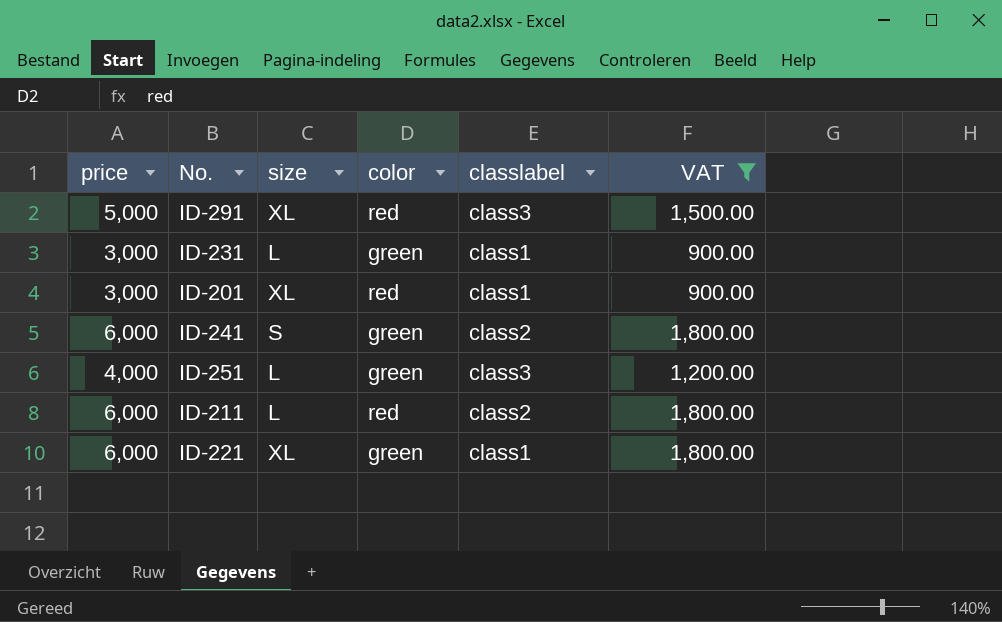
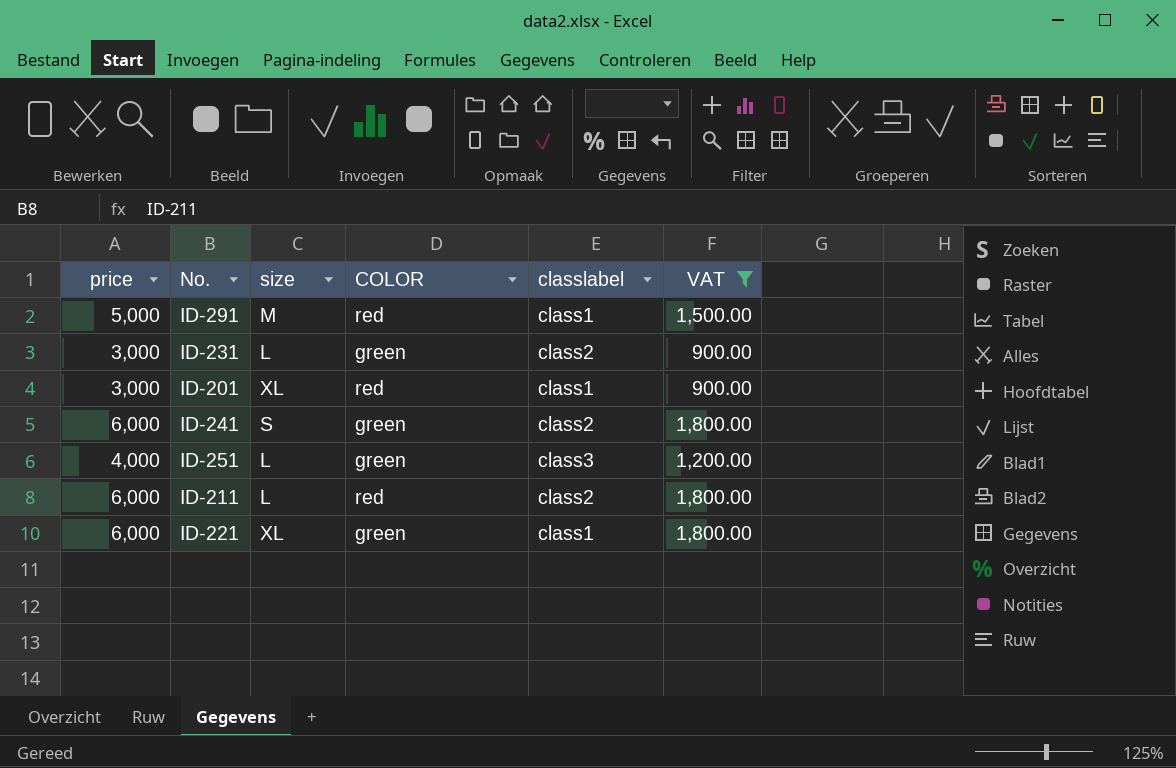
column name: color -> COLOR
ID-291 | size: XL -> M
ID-291 | classlabel: class3 -> class1
ID-231 | classlabel: class1 -> class2

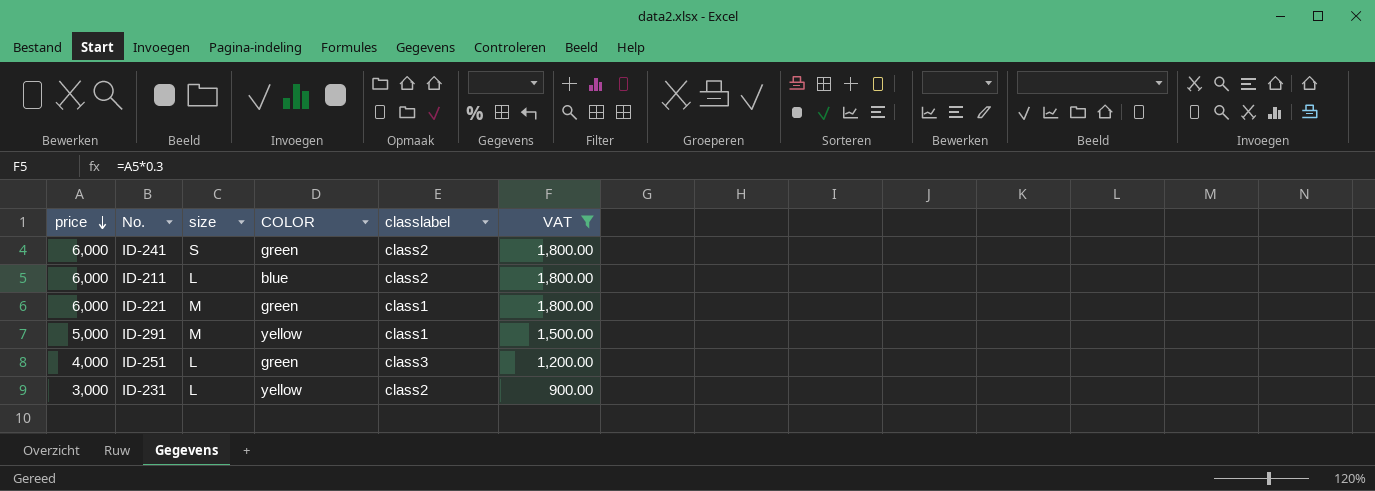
row order: none -> price descending
row ID-201: 3,000 | XL | red | class1 | 900.00 -> none
ID-211 | COLOR: red -> blue
ID-221 | size: XL -> M
ID-291 | COLOR: red -> yellow
ID-231 | COLOR: green -> yellow

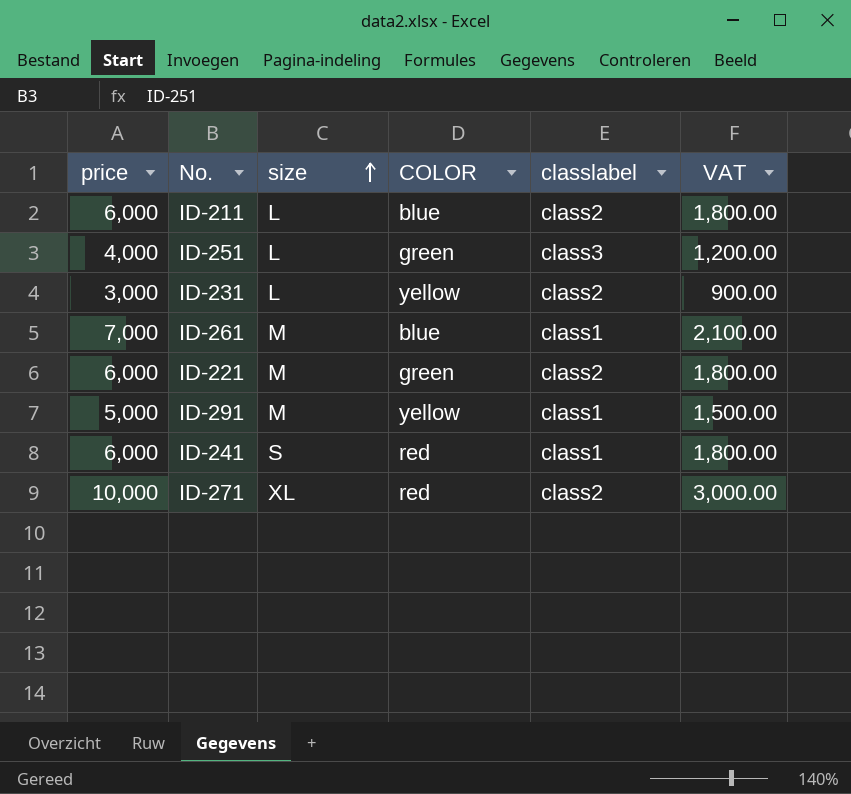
filter: VAT <= 1,800.00 -> none
row order: price descending -> size ascending
ID-221 | classlabel: class1 -> class2
ID-241 | COLOR: green -> red
ID-241 | classlabel: class2 -> class1

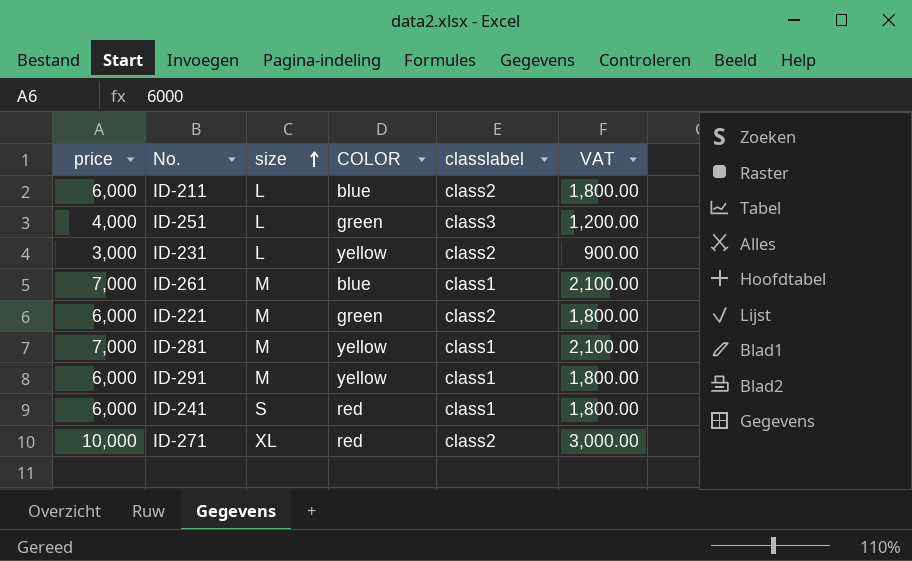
row ID-281: none -> 7,000 | M | yellow | class1 | 2,100.00
ID-291 | price: 5,000 -> 6,000
ID-291 | VAT: 1,500.00 -> 1,800.00

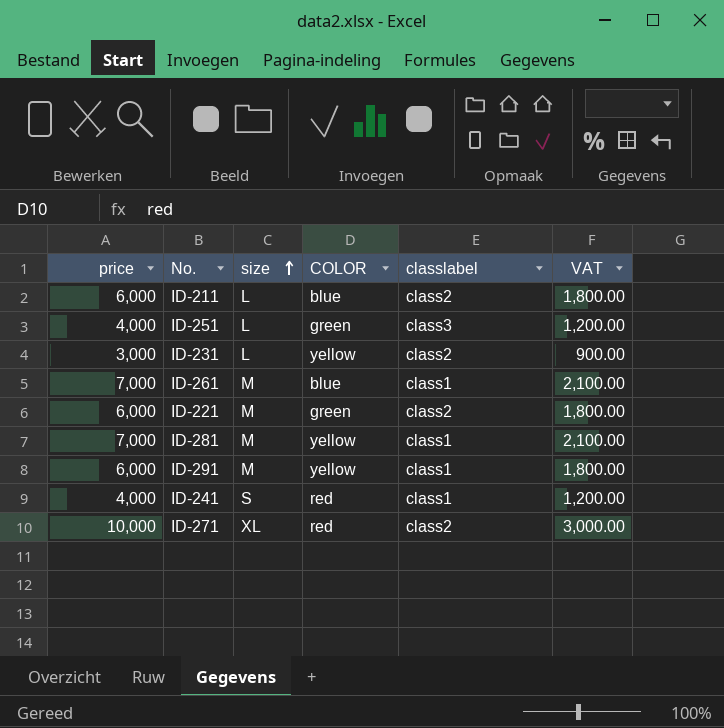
ID-241 | price: 6,000 -> 4,000
ID-241 | VAT: 1,800.00 -> 1,200.00

